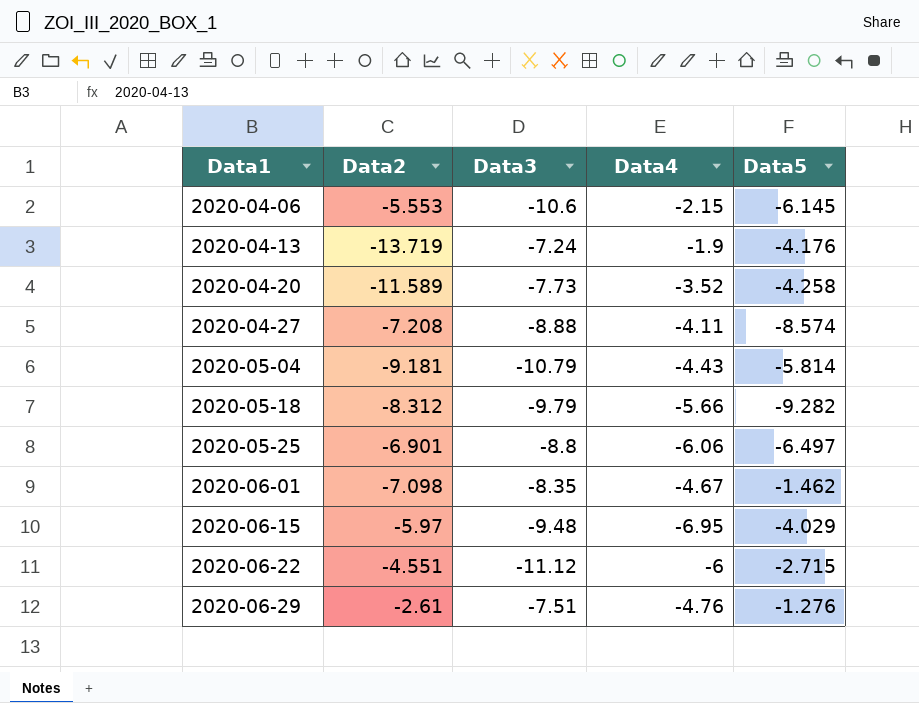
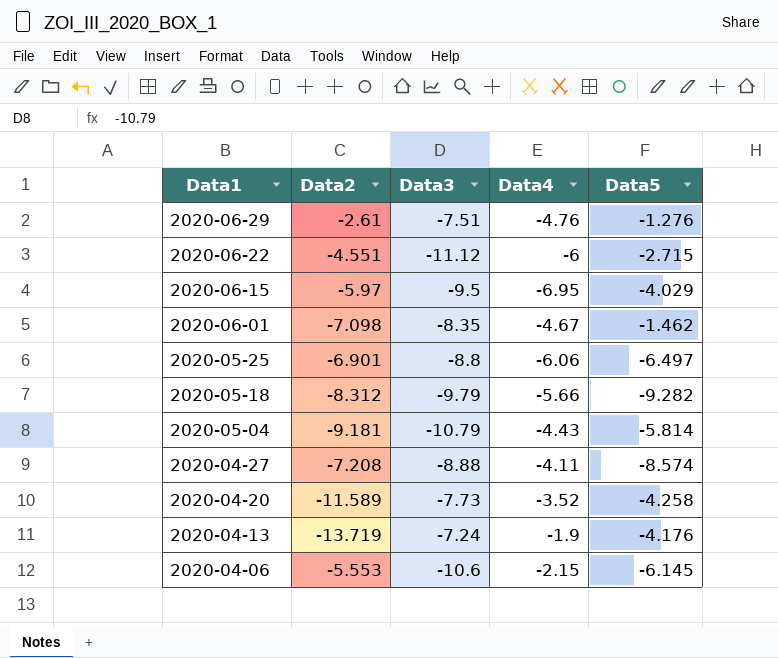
row order: Data1 ascending -> Data1 descending
2020-06-15 | Data3: -9.48 -> -9.5

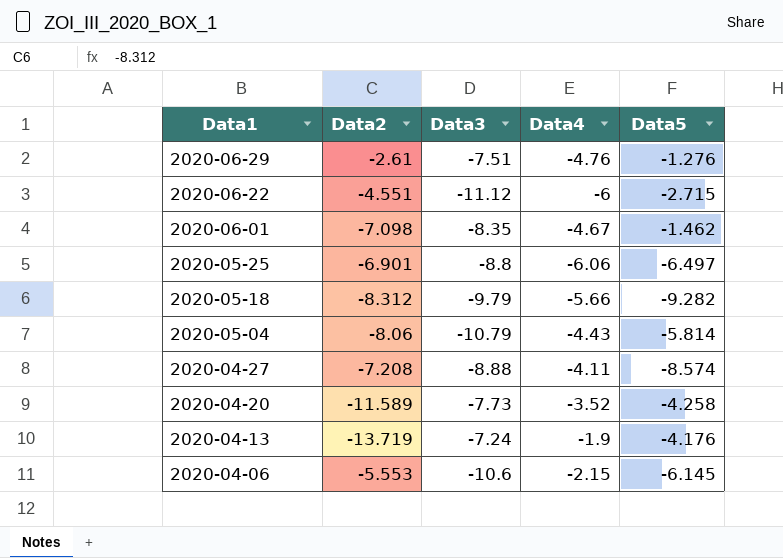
row 2020-06-15: -5.97 | -9.5 | -6.95 | -4.029 -> none
2020-05-04 | Data2: -9.181 -> -8.06

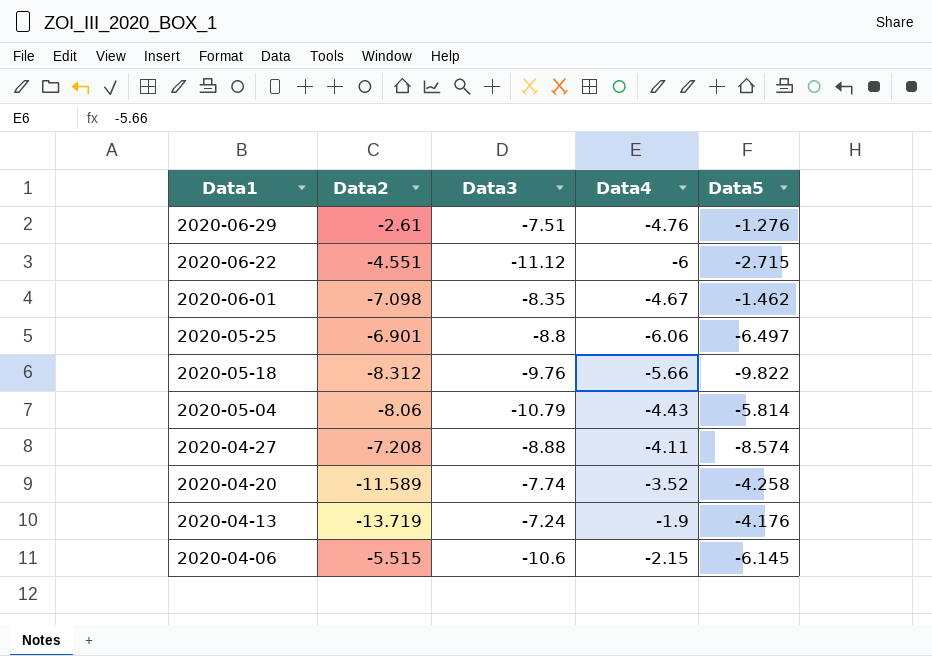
2020-05-18 | Data3: -9.79 -> -9.76
2020-05-18 | Data5: -9.282 -> -9.822
2020-04-20 | Data3: -7.73 -> -7.74
2020-04-06 | Data2: -5.553 -> -5.515

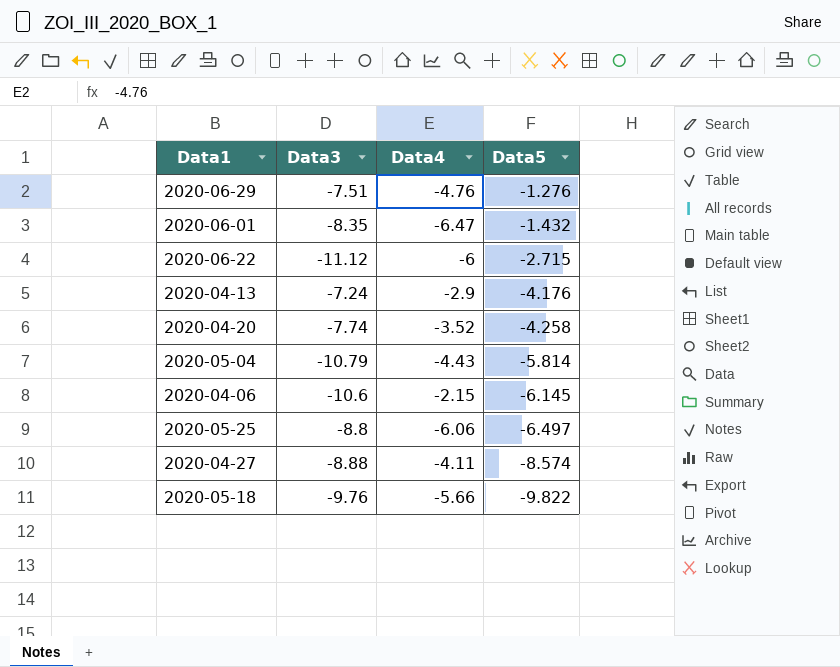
row order: Data1 descending -> Data5 descending
column Data2 | position: 2 -> none
2020-06-01 | Data4: -4.67 -> -6.47
2020-06-01 | Data5: -1.462 -> -1.432
2020-04-13 | Data4: -1.9 -> -2.9

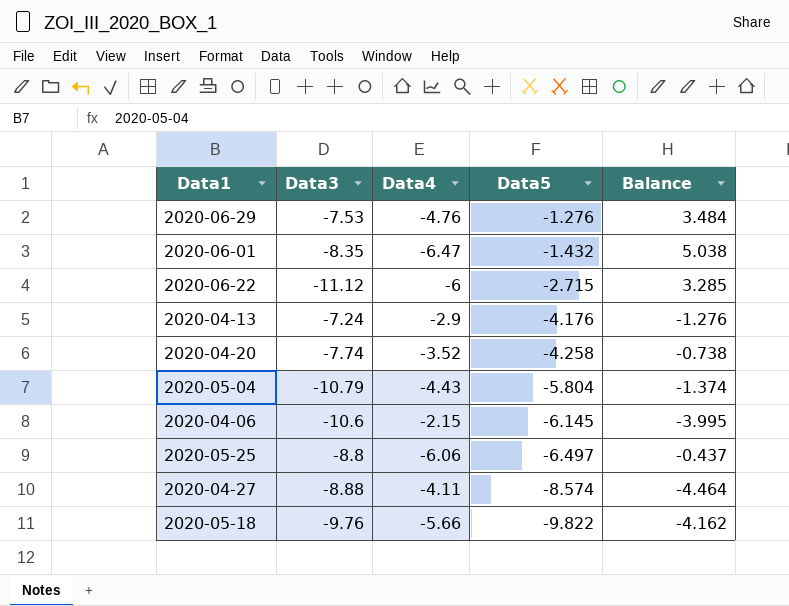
column Balance | formula: none -> [Data5] - [Data4]
2020-06-29 | Data3: -7.51 -> -7.53
2020-05-04 | Data5: -5.814 -> -5.804

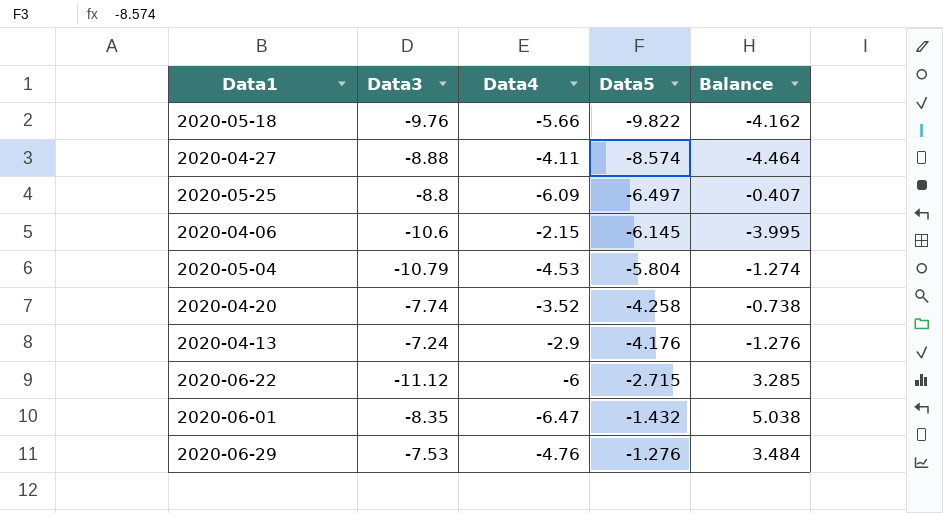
row order: Data5 descending -> Data5 ascending
2020-05-25 | Data4: -6.06 -> -6.09
2020-05-25 | Balance: -0.437 -> -0.407
2020-05-04 | Data4: -4.43 -> -4.53
2020-05-04 | Balance: -1.374 -> -1.274

